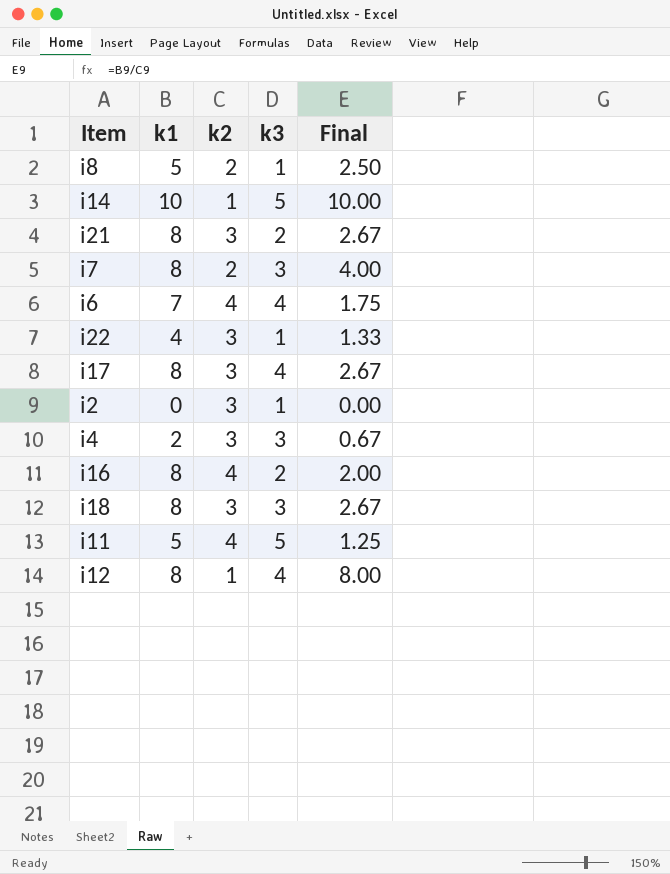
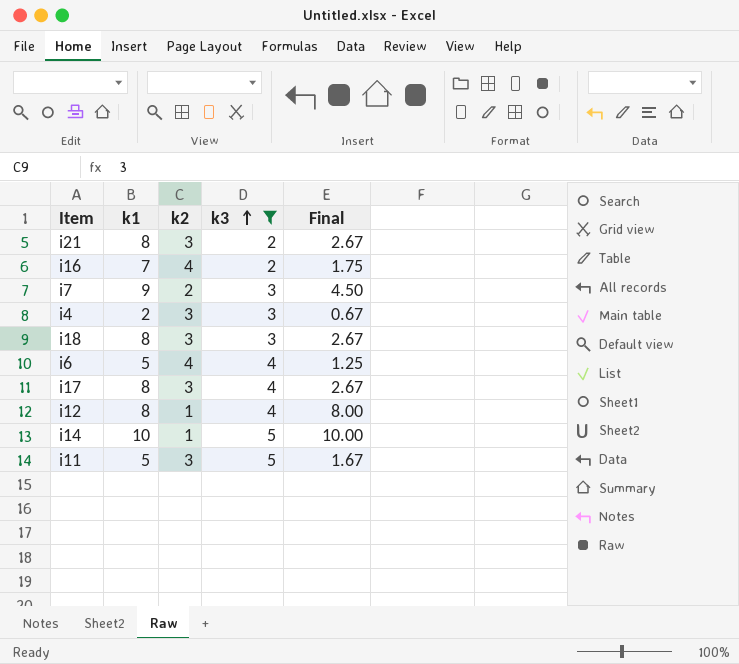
filter: none -> k3 != 1
row order: none -> k3 ascending
i16 | k1: 8 -> 7
i16 | Final: 2.00 -> 1.75
i7 | k1: 8 -> 9
i7 | Final: 4.00 -> 4.50
i6 | k1: 7 -> 5
i6 | Final: 1.75 -> 1.25
i11 | k2: 4 -> 3
i11 | Final: 1.25 -> 1.67

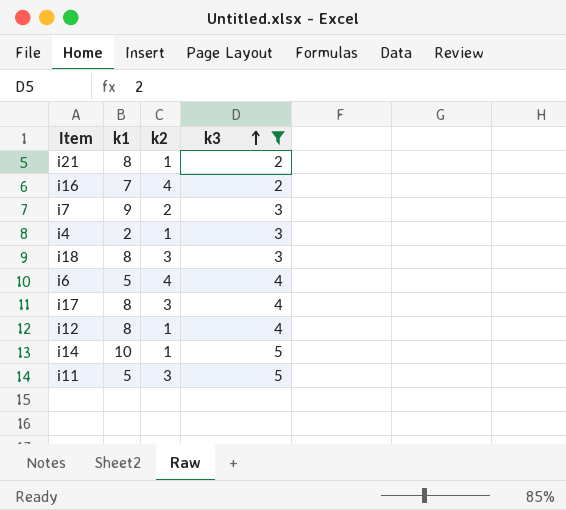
column Final | formula: [k1] / [k2] -> none
i21 | k2: 3 -> 1
i4 | k2: 3 -> 1

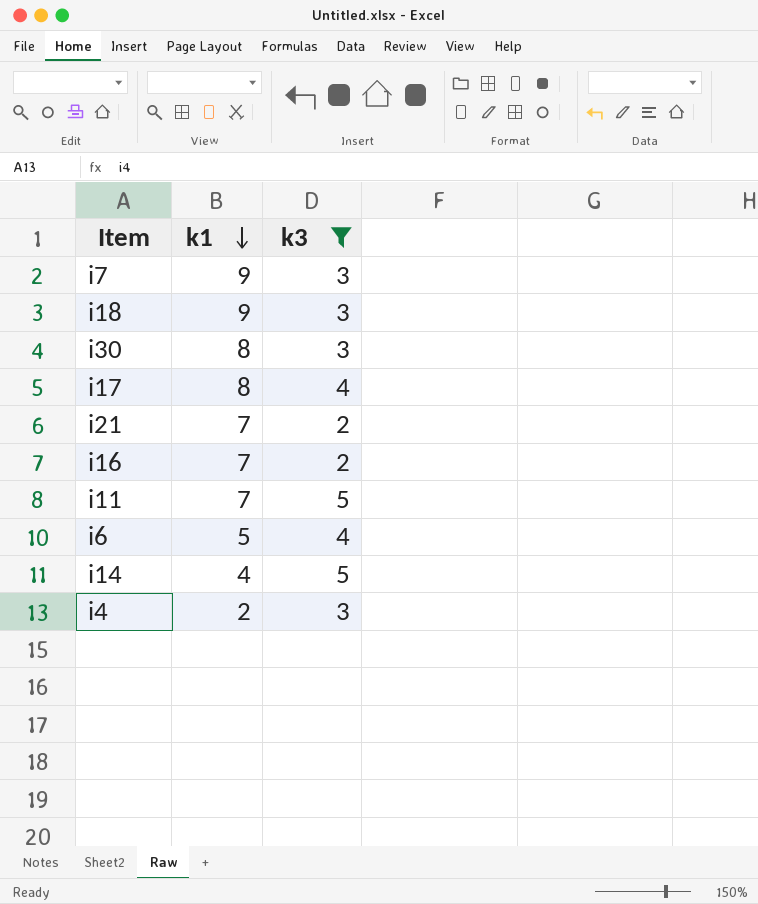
row order: k3 ascending -> k1 descending
column k2 | position: 3 -> none
row i12: 8 | 1 | 4 -> none
i18 | k1: 8 -> 9
row i30: none -> 8 | 3
i21 | k1: 8 -> 7
i11 | k1: 5 -> 7
i14 | k1: 10 -> 4

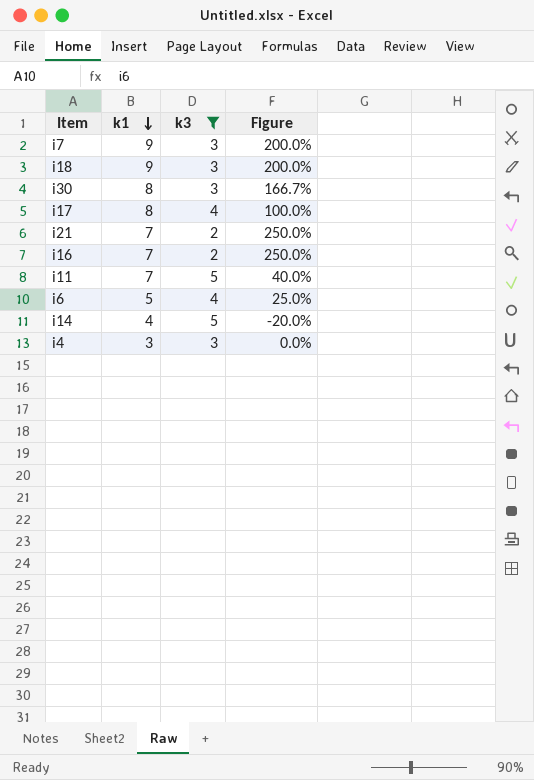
column Figure | formula: none -> ([k1] - [k3]) / [k3]
i4 | k1: 2 -> 3

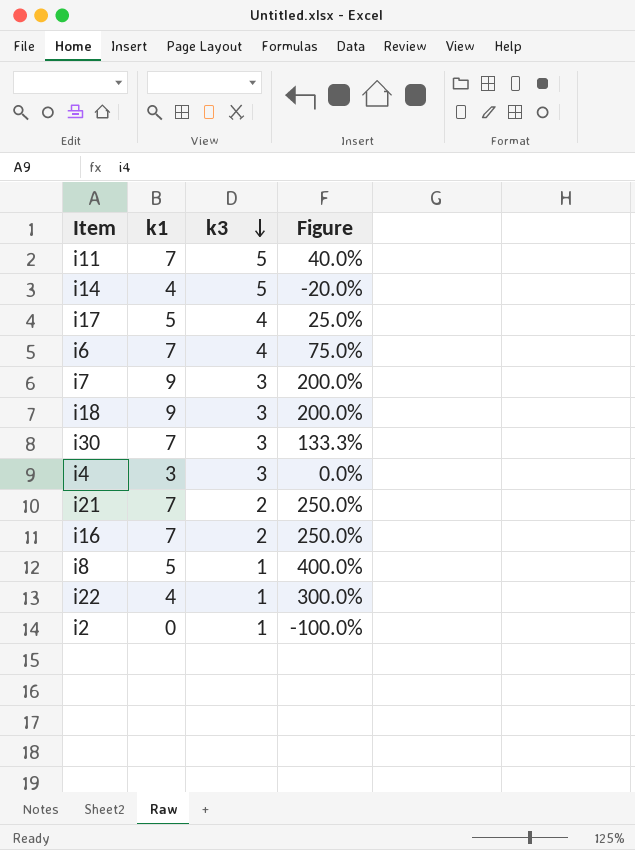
filter: k3 != 1 -> none
row order: k1 descending -> k3 descending
i17 | k1: 8 -> 5
i17 | Figure: 100.0% -> 25.0%
i6 | k1: 5 -> 7
i6 | Figure: 25.0% -> 75.0%
i30 | k1: 8 -> 7
i30 | Figure: 166.7% -> 133.3%

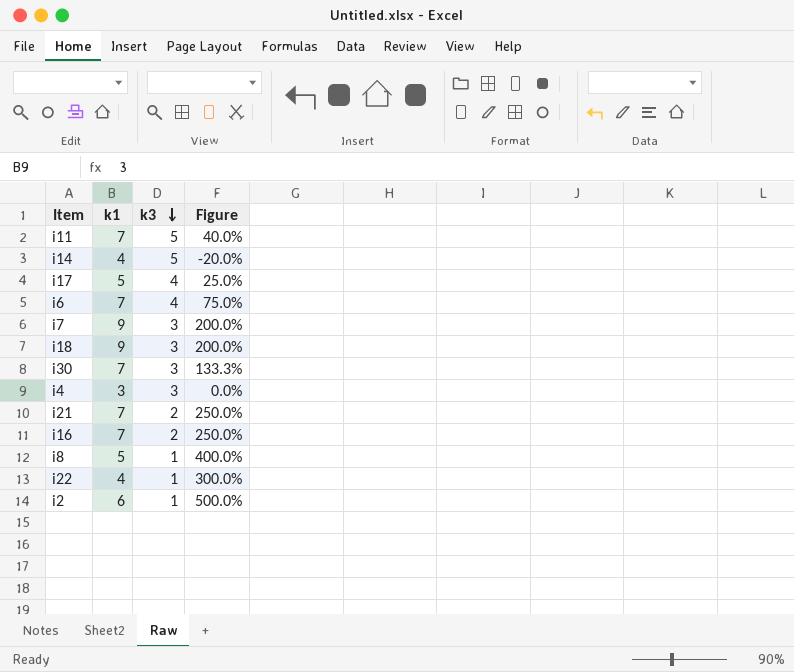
i2 | k1: 0 -> 6
i2 | Figure: -100.0% -> 500.0%

